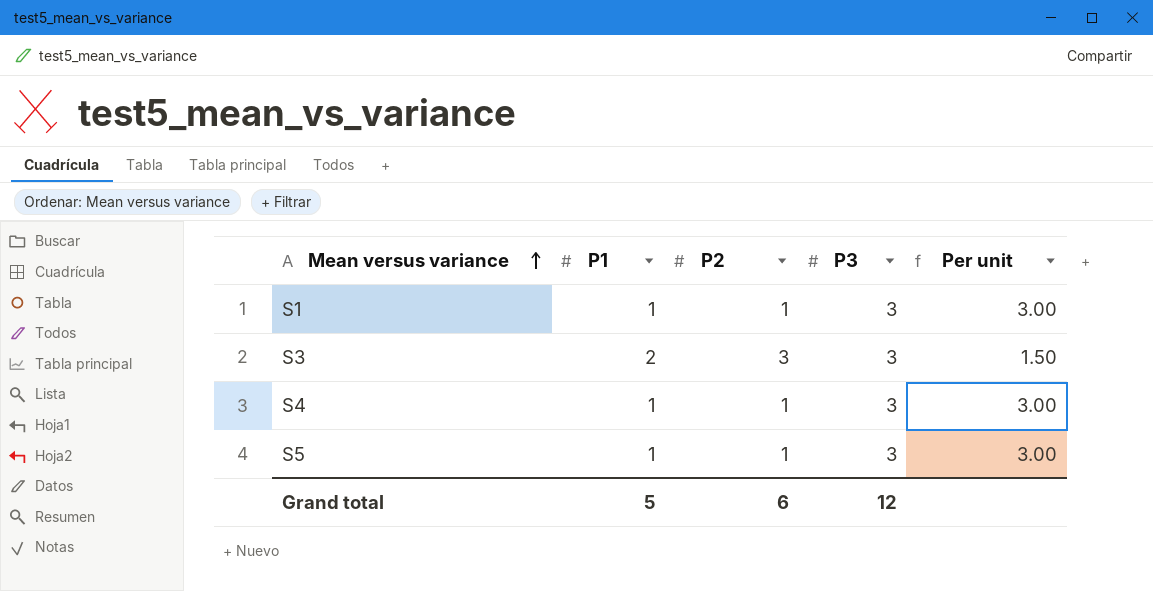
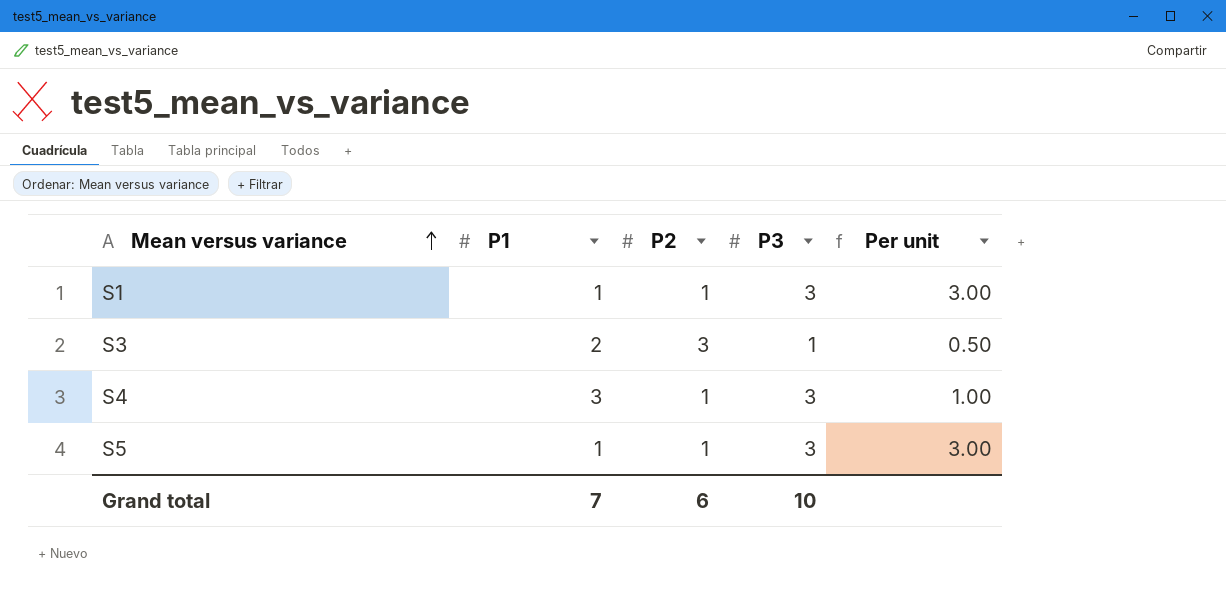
S3 | P3: 3 -> 1
S3 | Per unit: 1.50 -> 0.50
S4 | P1: 1 -> 3
S4 | Per unit: 3.00 -> 1.00
Grand total | P1: 5 -> 7
Grand total | P3: 12 -> 10

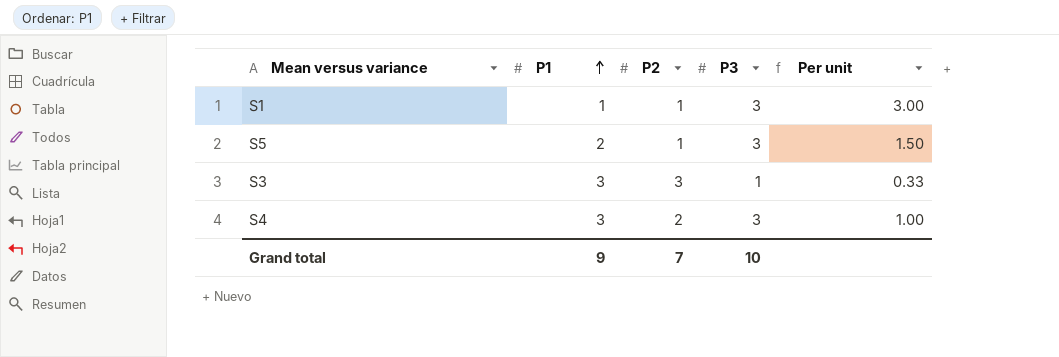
row order: Mean versus variance ascending -> P1 ascending
S5 | P1: 1 -> 2
S5 | Per unit: 3.00 -> 1.50
S3 | P1: 2 -> 3
S3 | Per unit: 0.50 -> 0.33
S4 | P2: 1 -> 2
Grand total | P1: 7 -> 9
Grand total | P2: 6 -> 7

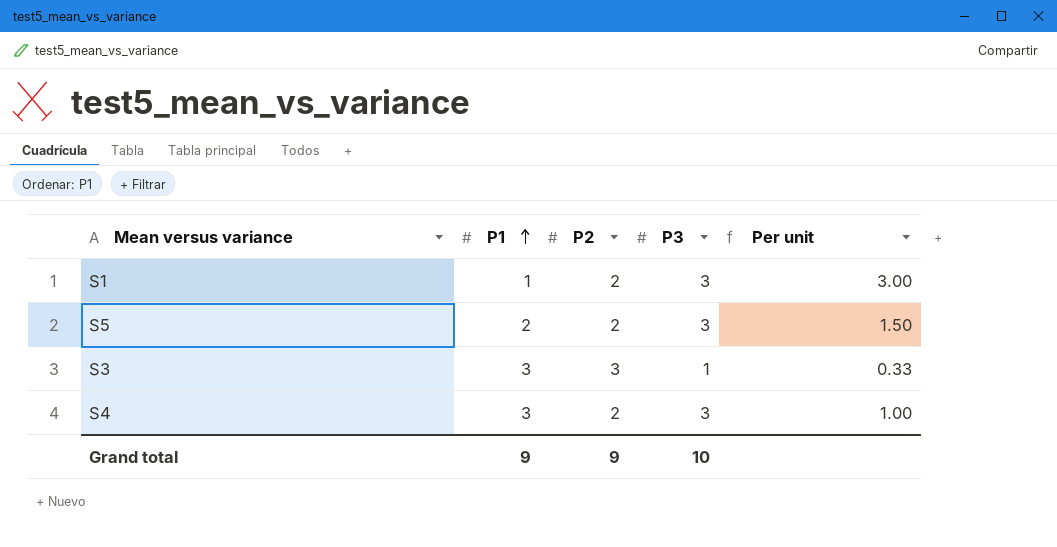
S1 | P2: 1 -> 2
S5 | P2: 1 -> 2
Grand total | P2: 7 -> 9

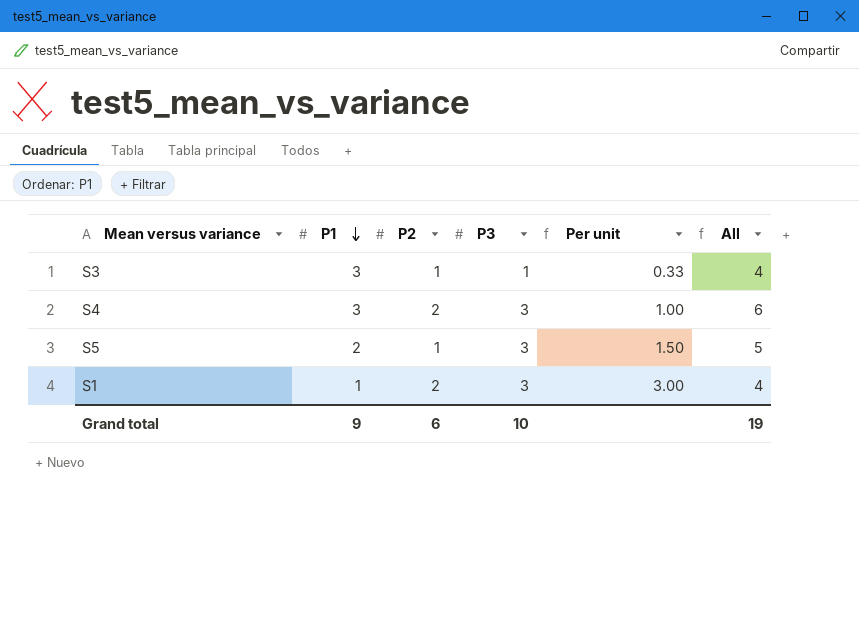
row order: P1 ascending -> P1 descending
column All | formula: none -> [P1] + [P3]
S3 | P2: 3 -> 1
S5 | P2: 2 -> 1
Grand total | P2: 9 -> 6

